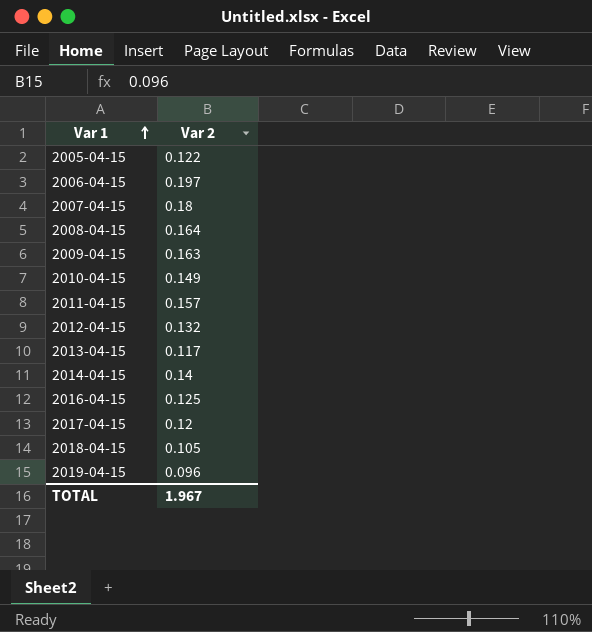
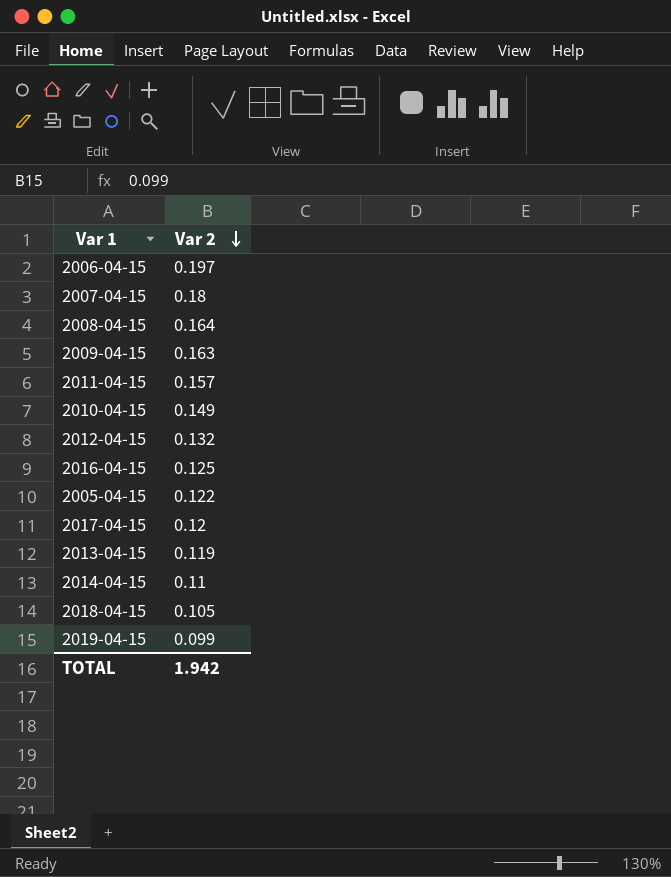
row order: Var 1 ascending -> Var 2 descending
2013-04-15 | Var 2: 0.117 -> 0.119
2014-04-15 | Var 2: 0.14 -> 0.11
2019-04-15 | Var 2: 0.096 -> 0.099
TOTAL | Var 2: 1.967 -> 1.942

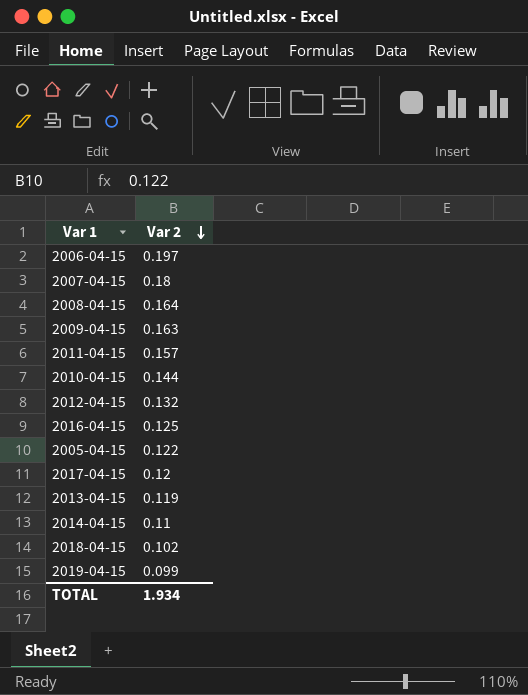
2010-04-15 | Var 2: 0.149 -> 0.144
2018-04-15 | Var 2: 0.105 -> 0.102
TOTAL | Var 2: 1.942 -> 1.934

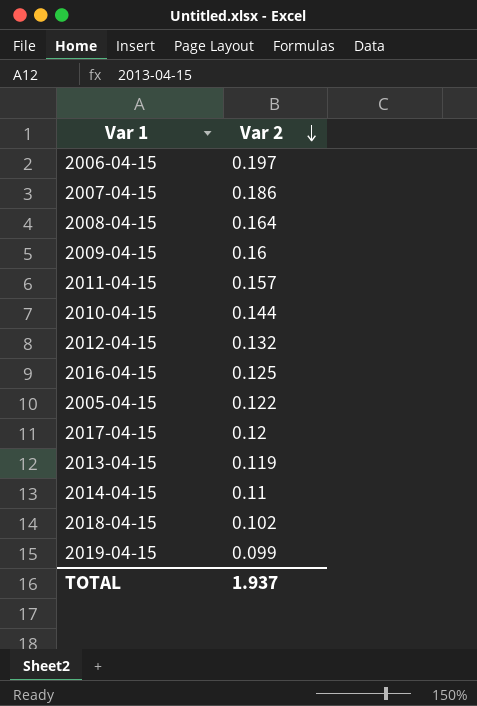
2007-04-15 | Var 2: 0.18 -> 0.186
2009-04-15 | Var 2: 0.163 -> 0.16
TOTAL | Var 2: 1.934 -> 1.937

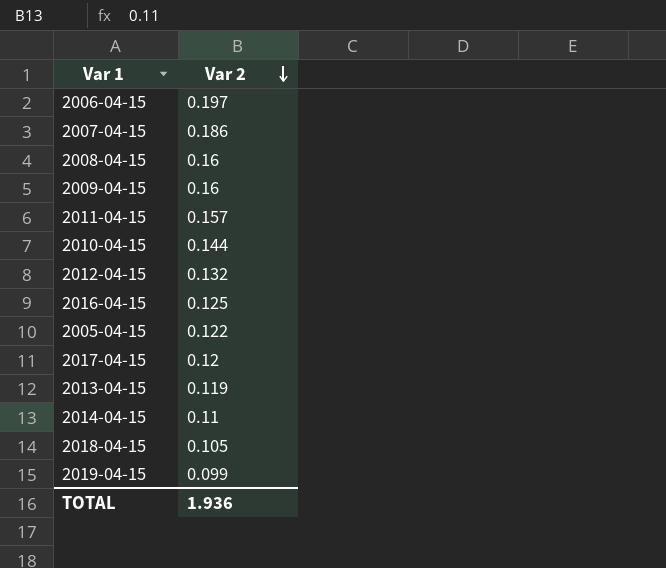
2008-04-15 | Var 2: 0.164 -> 0.16
2018-04-15 | Var 2: 0.102 -> 0.105
TOTAL | Var 2: 1.937 -> 1.936

